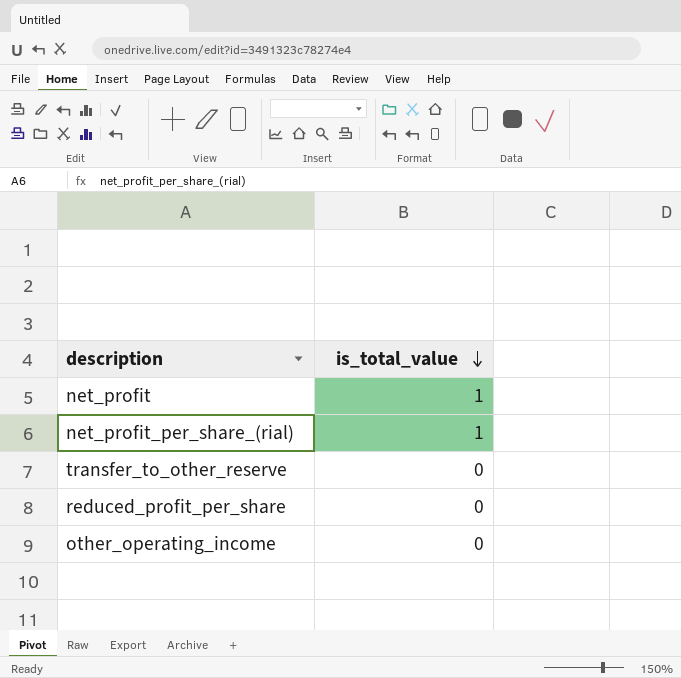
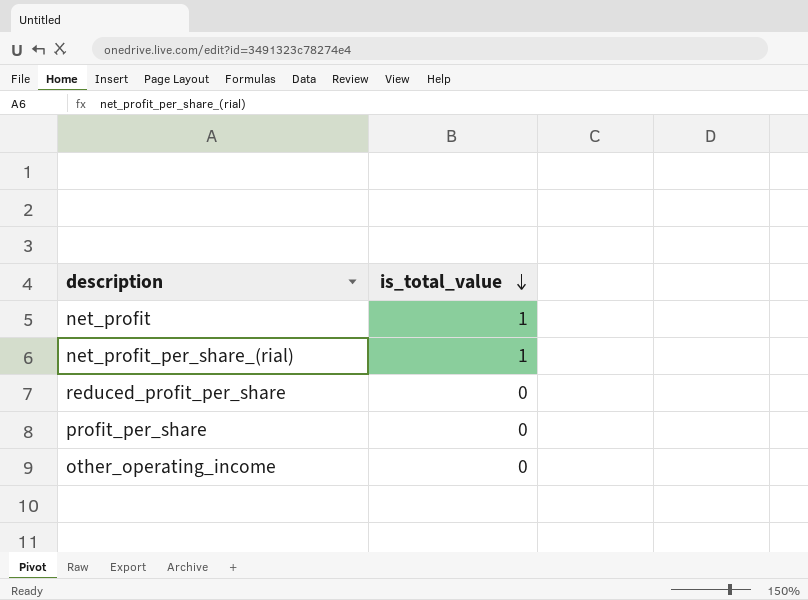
row transfer_to_other_reserve: 0 -> none
row profit_per_share: none -> 0

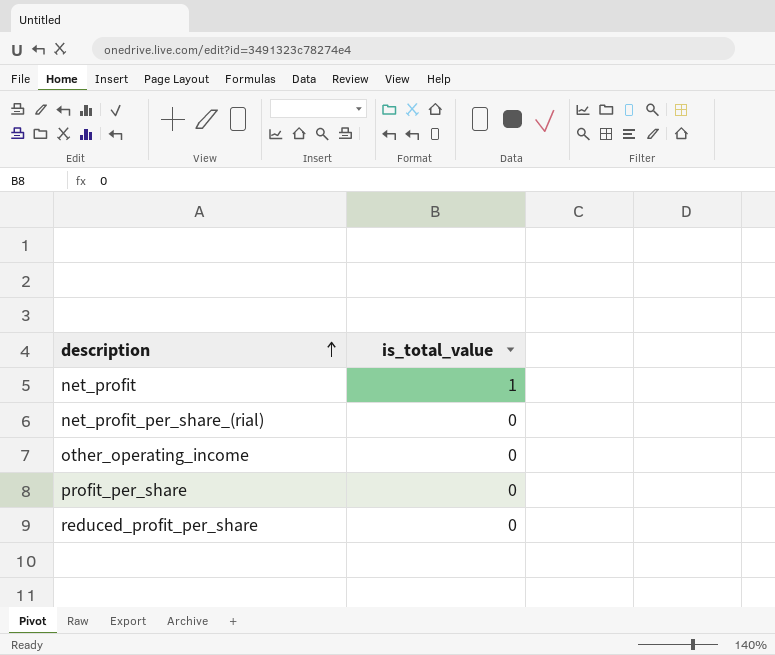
row order: is_total_value descending -> description ascending
net_profit_per_share_(rial) | is_total_value: 1 -> 0

